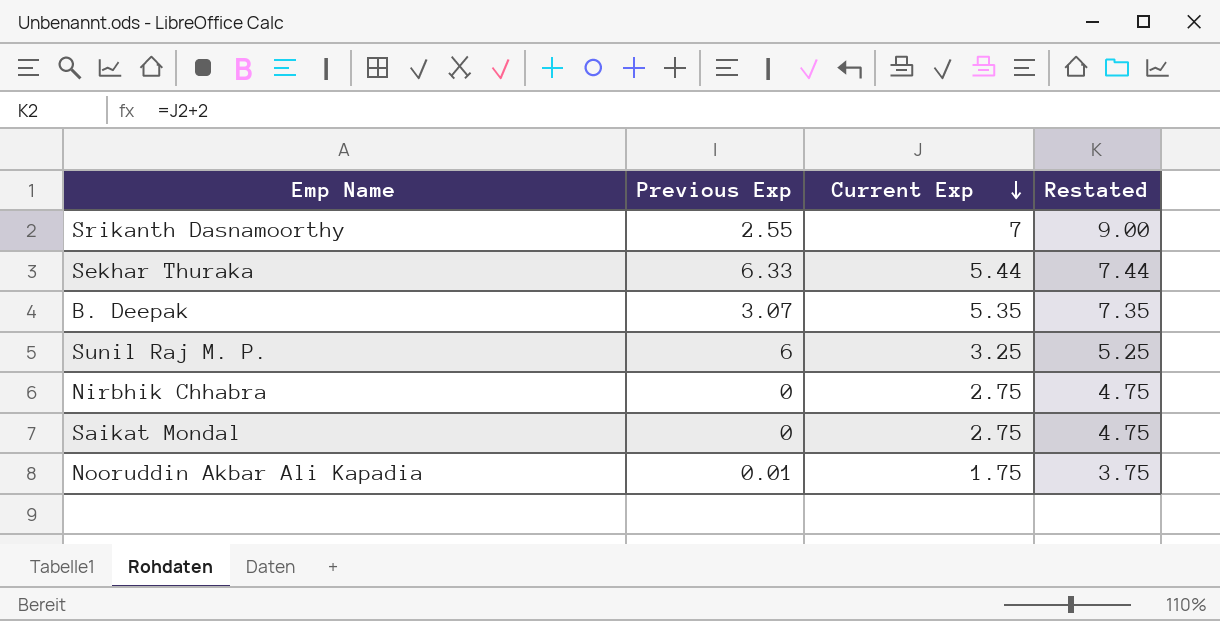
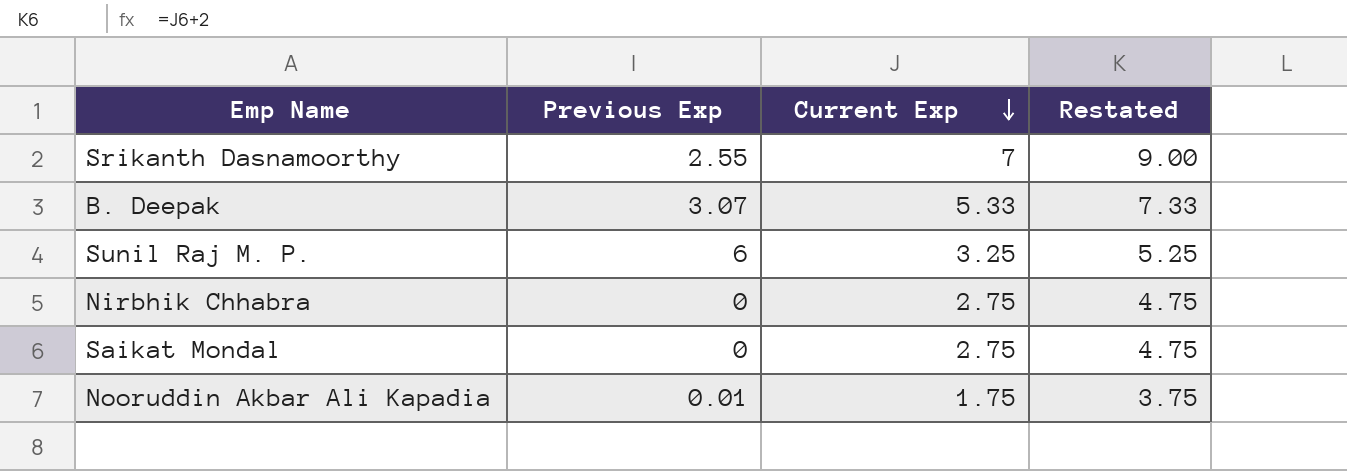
row Sekhar Thuraka: 6.33 | 5.44 | 7.44 -> none
B. Deepak | Current Exp: 5.35 -> 5.33
B. Deepak | Restated: 7.35 -> 7.33

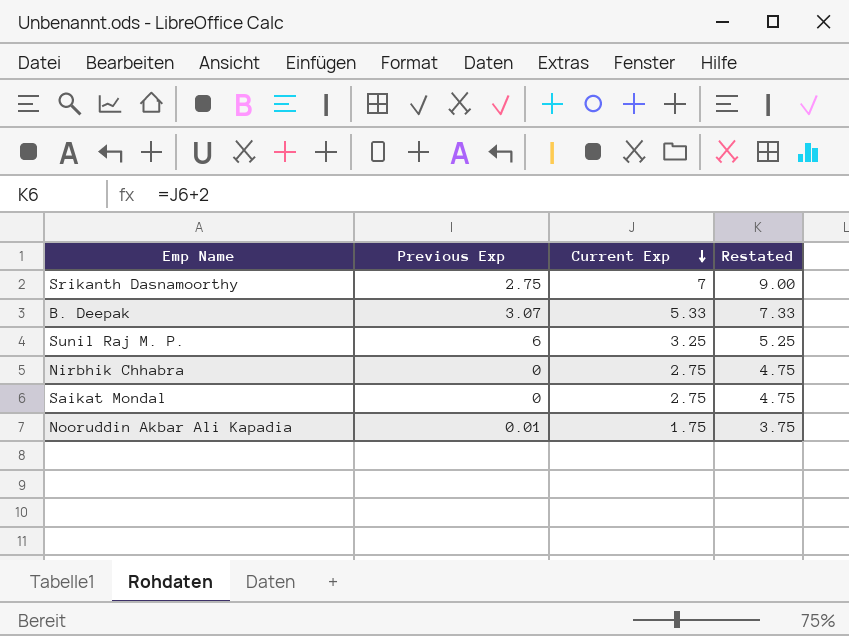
Srikanth Dasnamoorthy | Previous Exp: 2.55 -> 2.75

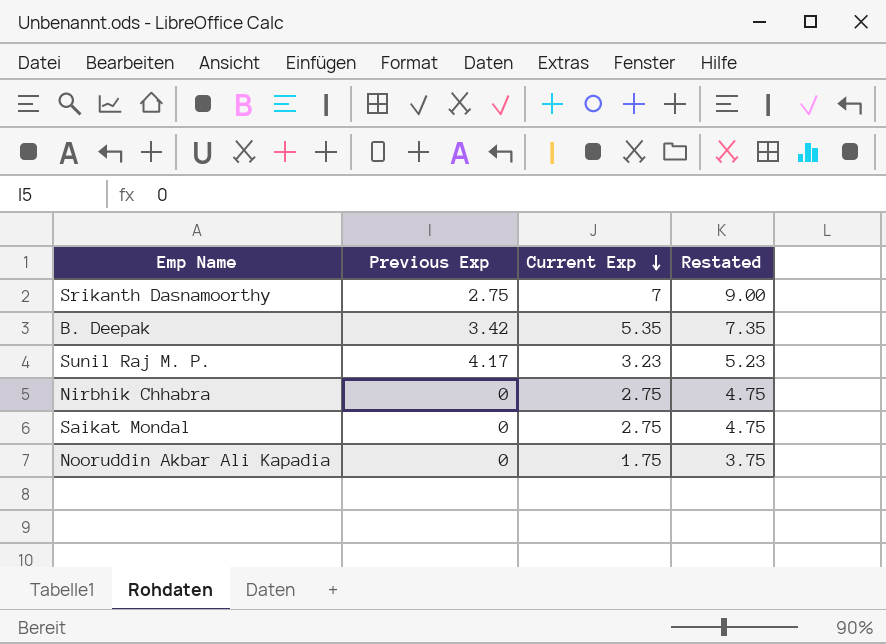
B. Deepak | Previous Exp: 3.07 -> 3.42
B. Deepak | Current Exp: 5.33 -> 5.35
B. Deepak | Restated: 7.33 -> 7.35
Sunil Raj M. P. | Previous Exp: 6 -> 4.17
Sunil Raj M. P. | Current Exp: 3.25 -> 3.23
Sunil Raj M. P. | Restated: 5.25 -> 5.23
Nooruddin Akbar Ali Kapadia | Previous Exp: 0.01 -> 0

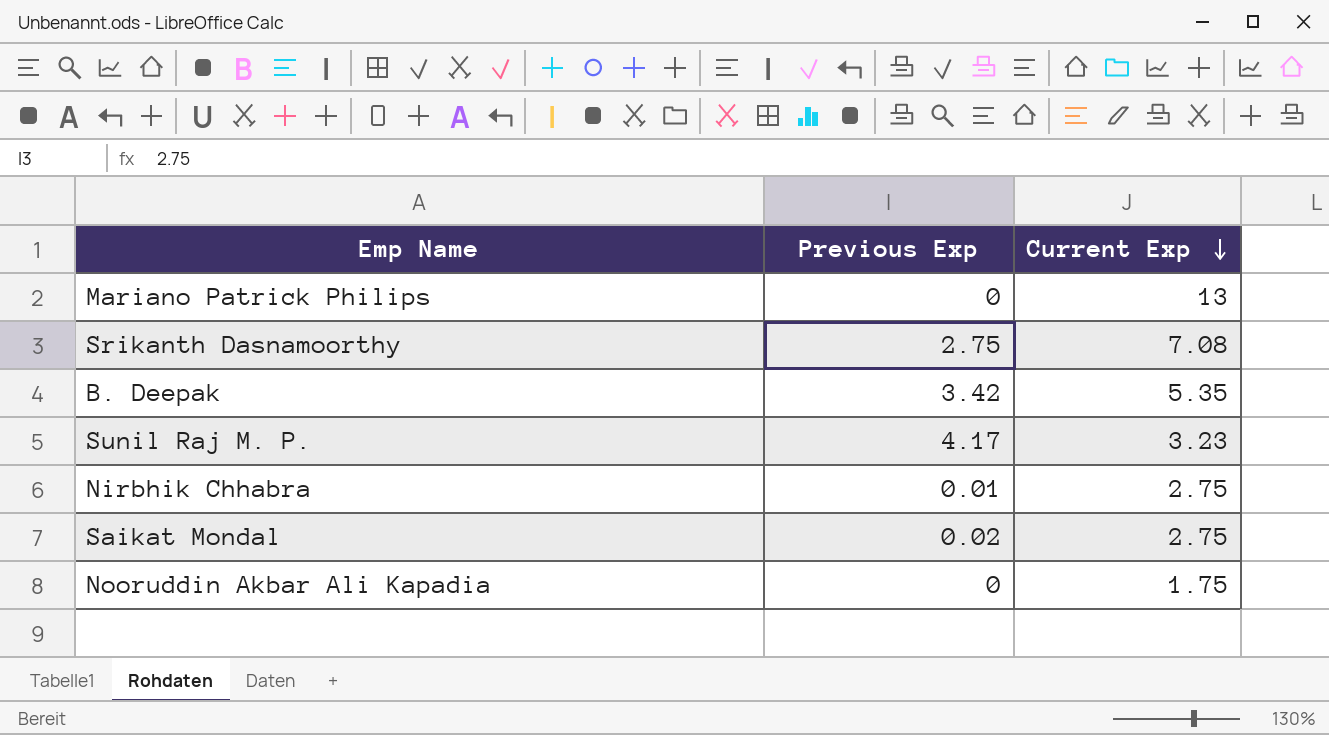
column Restated | formula: [Current Exp] + 2 -> none
row Mariano Patrick Philips: none -> 0 | 13
Srikanth Dasnamoorthy | Current Exp: 7 -> 7.08
Nirbhik Chhabra | Previous Exp: 0 -> 0.01
Saikat Mondal | Previous Exp: 0 -> 0.02

